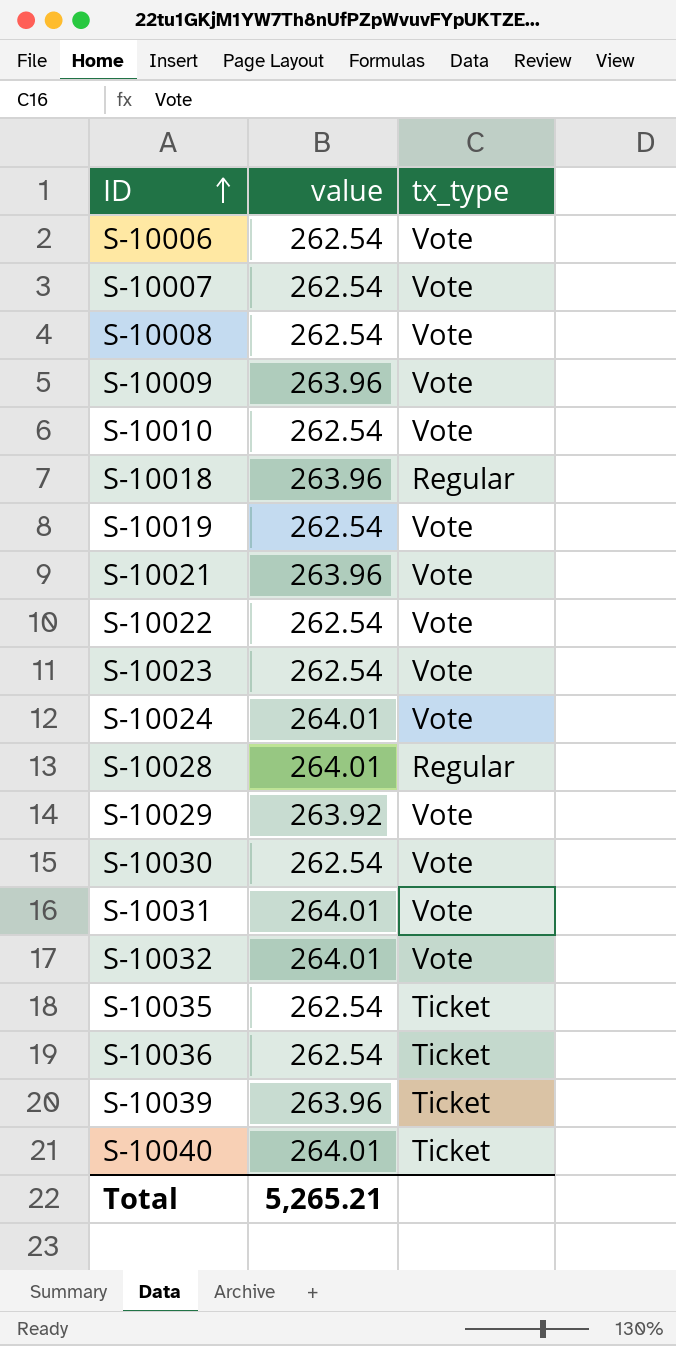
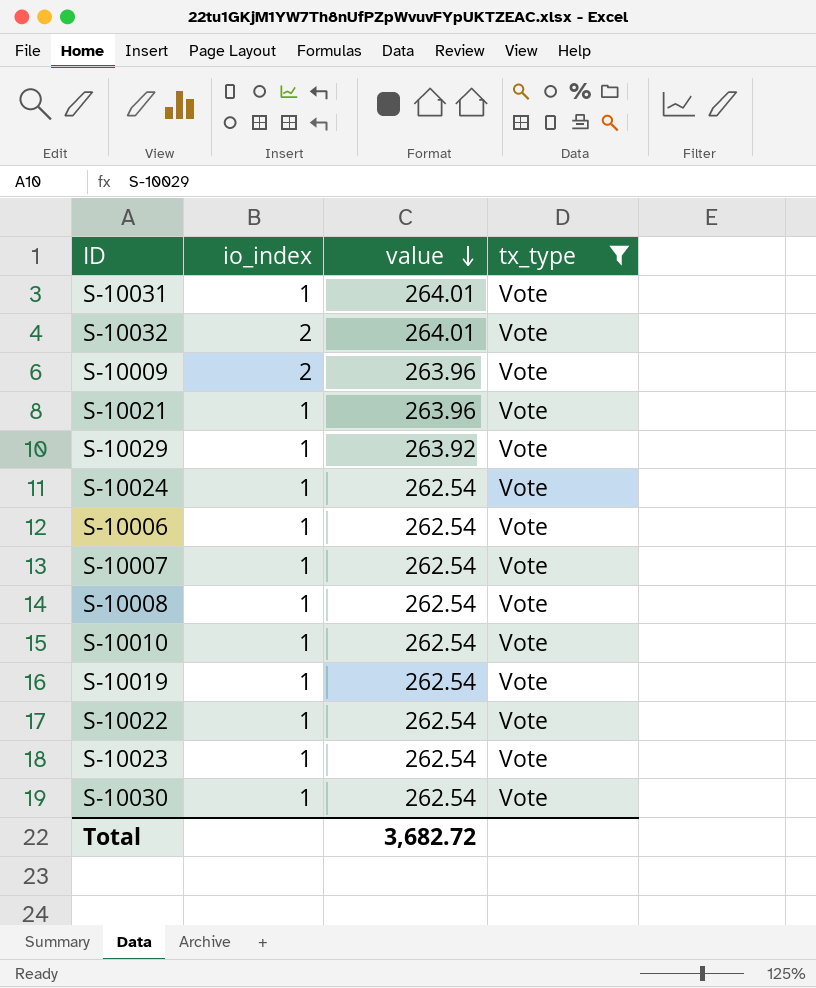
filter: none -> tx_type = Vote
row order: ID ascending -> value descending
column io_index | position: none -> 2
S-10024 | value: 264.01 -> 262.54
Total | value: 5,265.21 -> 3,682.72

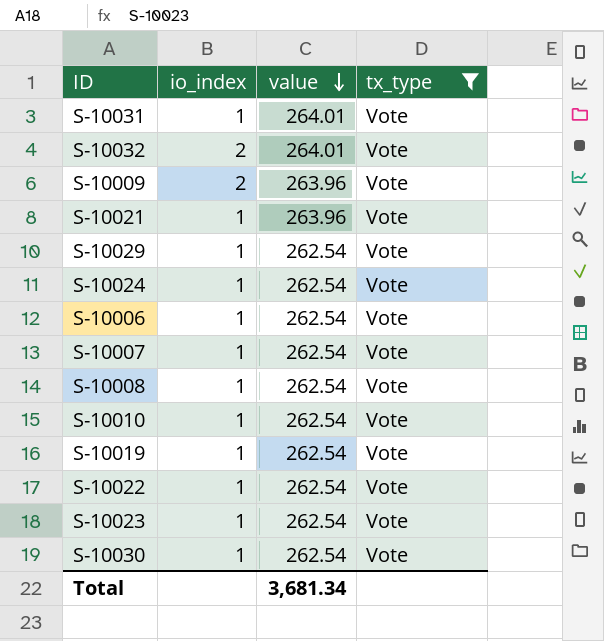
S-10029 | value: 263.92 -> 262.54
Total | value: 3,682.72 -> 3,681.34

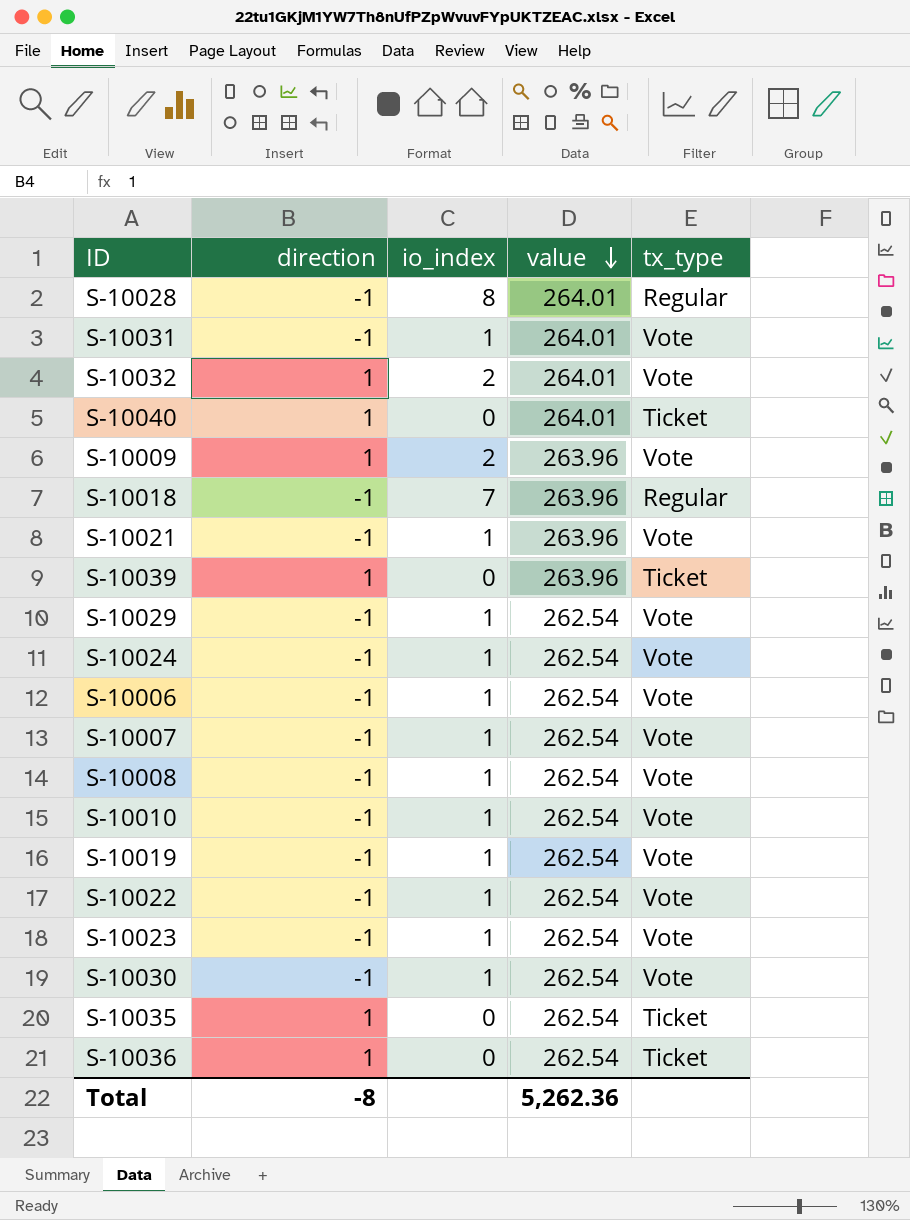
filter: tx_type = Vote -> none
column direction | position: none -> 2
Total | value: 3,681.34 -> 5,262.36

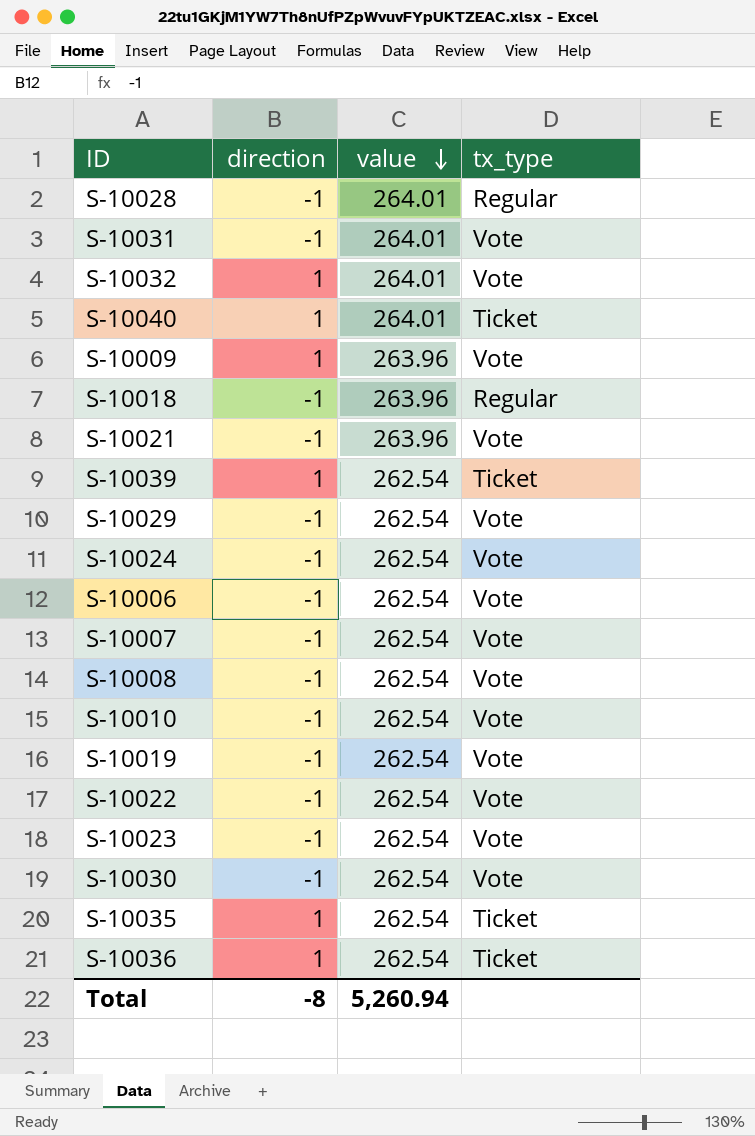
column io_index | position: 3 -> none
S-10039 | value: 263.96 -> 262.54
Total | value: 5,262.36 -> 5,260.94

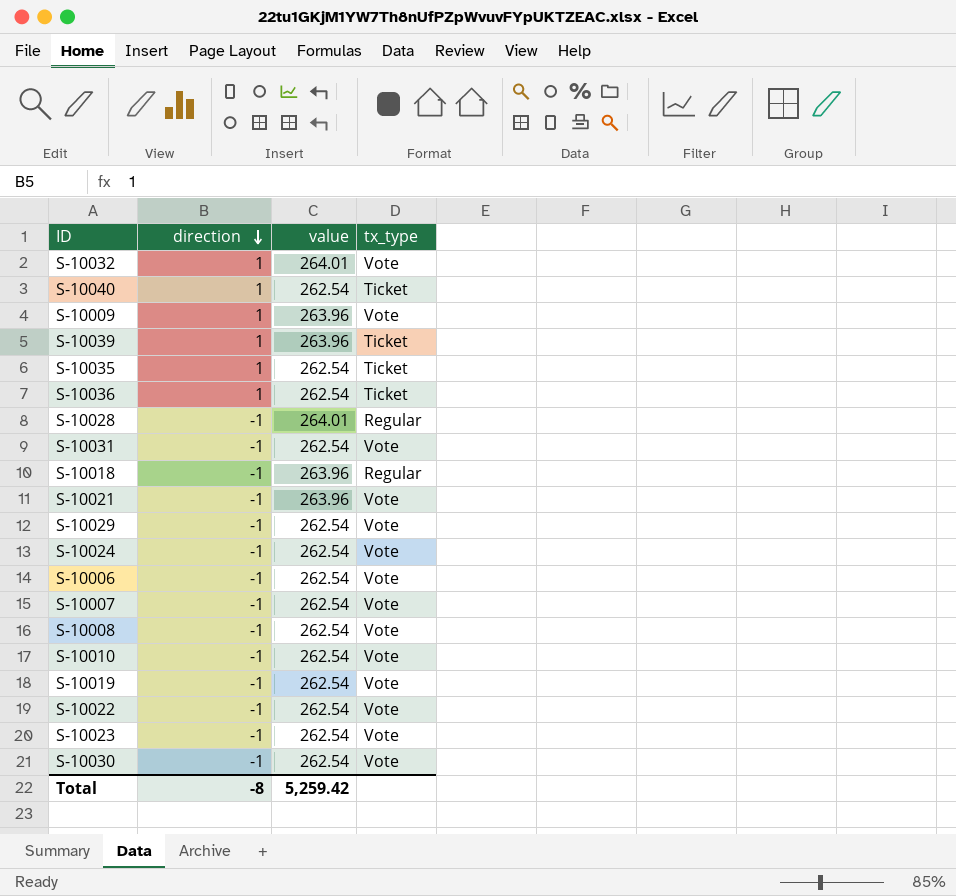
row order: value descending -> direction descending
S-10040 | value: 264.01 -> 262.54
S-10039 | value: 262.54 -> 263.96
S-10031 | value: 264.01 -> 262.54
Total | value: 5,260.94 -> 5,259.42

